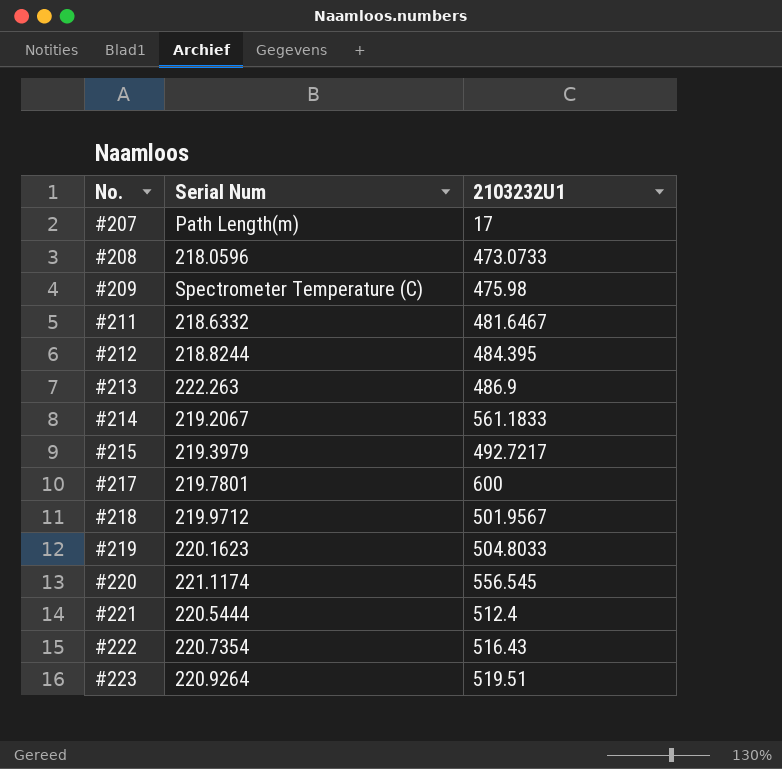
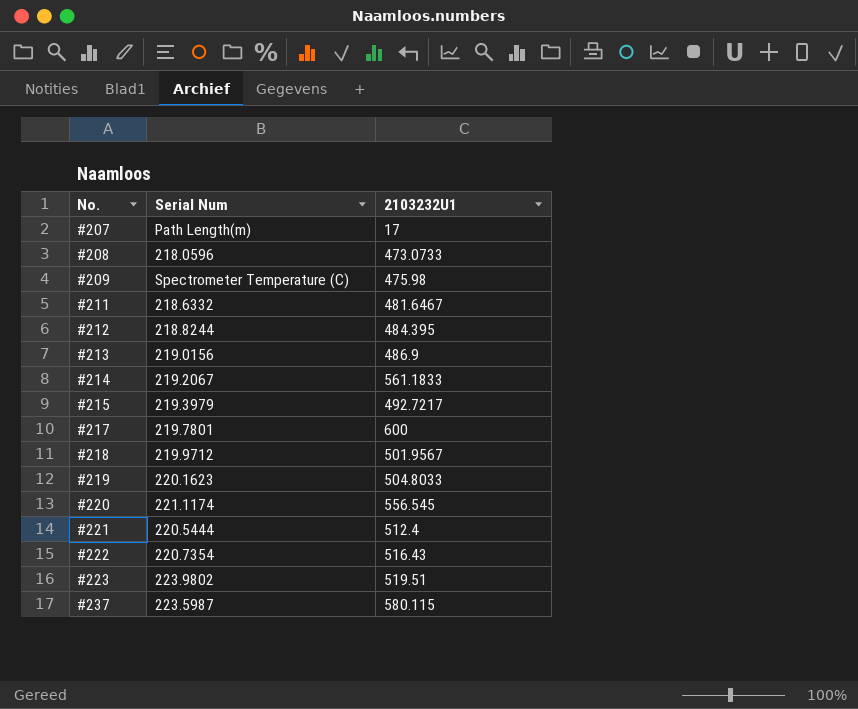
#213 | Serial Num: 222.263 -> 219.0156
#223 | Serial Num: 220.9264 -> 223.9802
row #237: none -> 223.5987 | 580.115

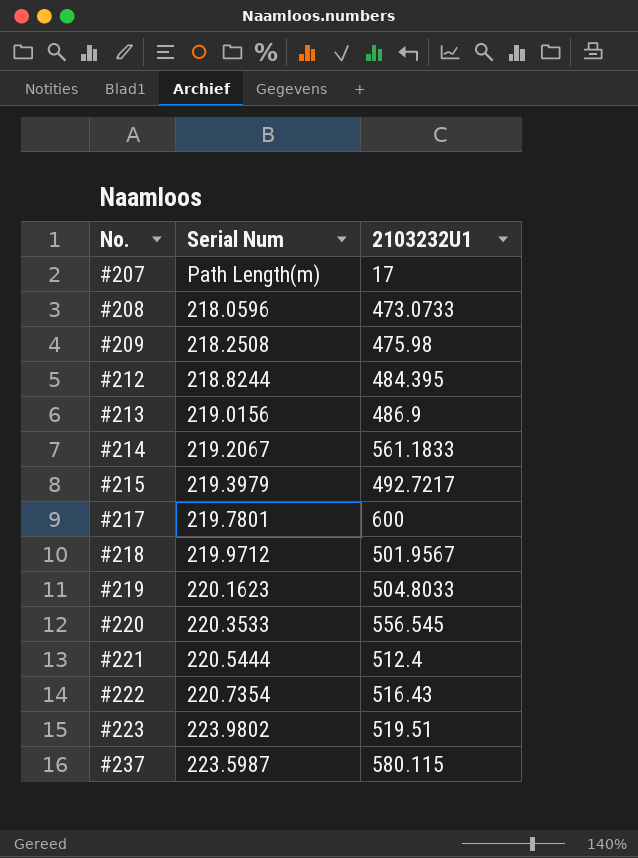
row #211: 218.6332 | 481.6467 -> none
#209 | Serial Num: Spectrometer Temperature (C) -> 218.2508
#220 | Serial Num: 221.1174 -> 220.3533

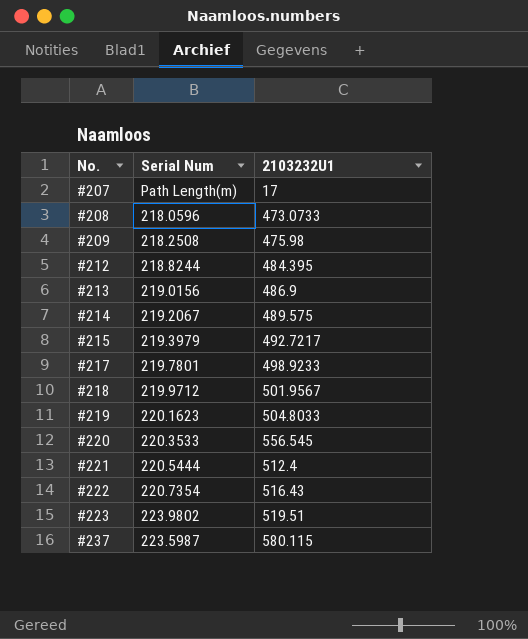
#214 | 2103232U1: 561.1833 -> 489.575
#217 | 2103232U1: 600 -> 498.9233

